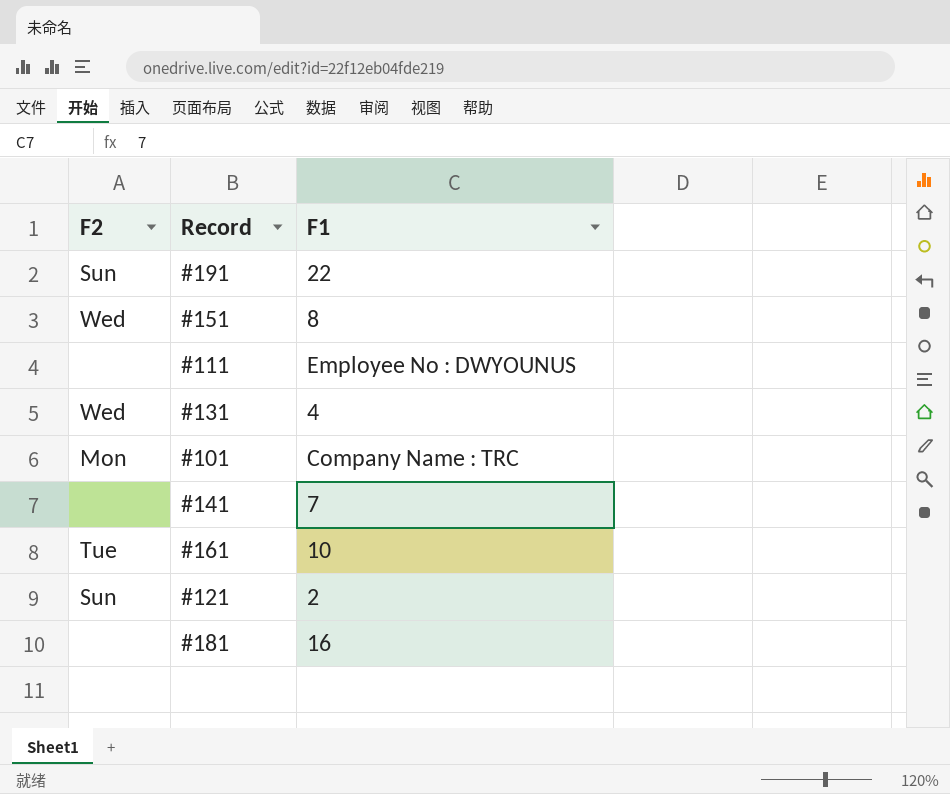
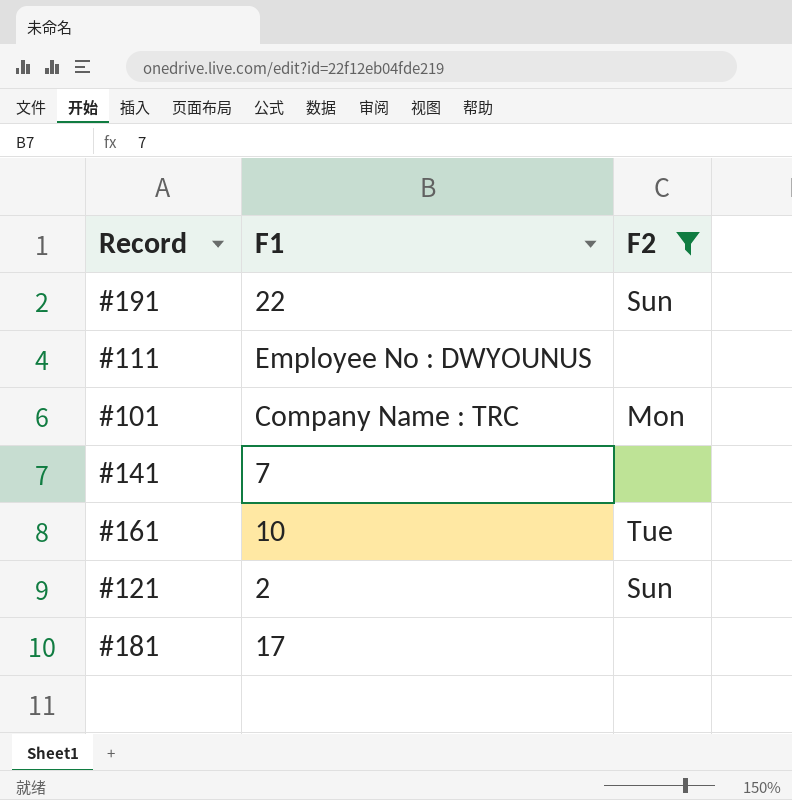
filter: none -> F2 != Wed
column F2 | position: 1 -> 3
#181 | F1: 16 -> 17

